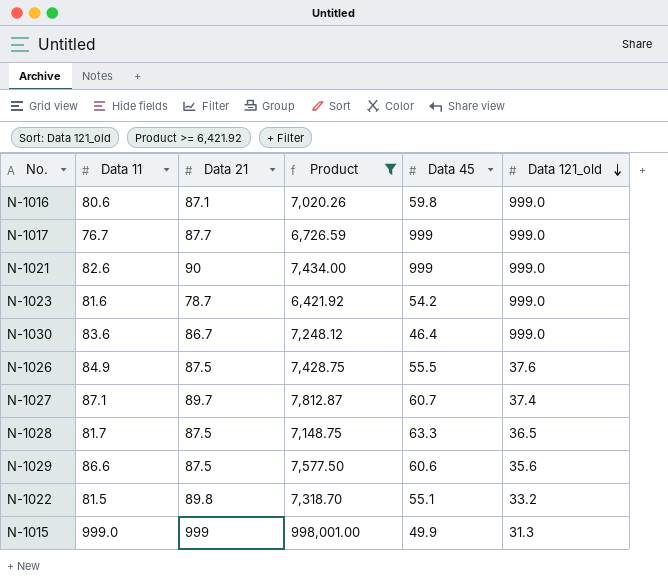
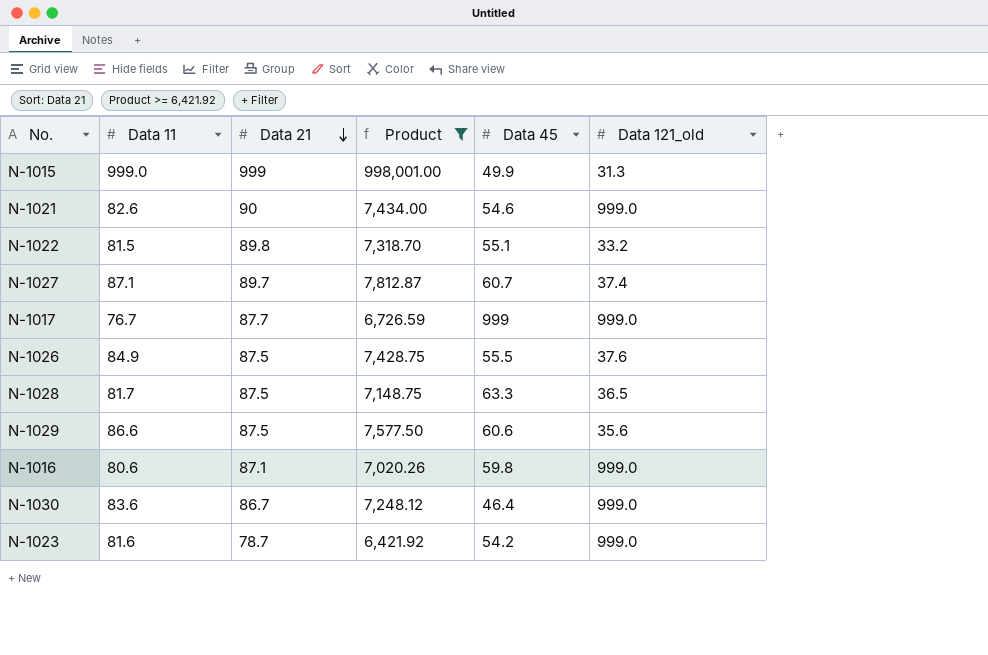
row order: Data 121_old descending -> Data 21 descending
N-1021 | Data 45: 999 -> 54.6

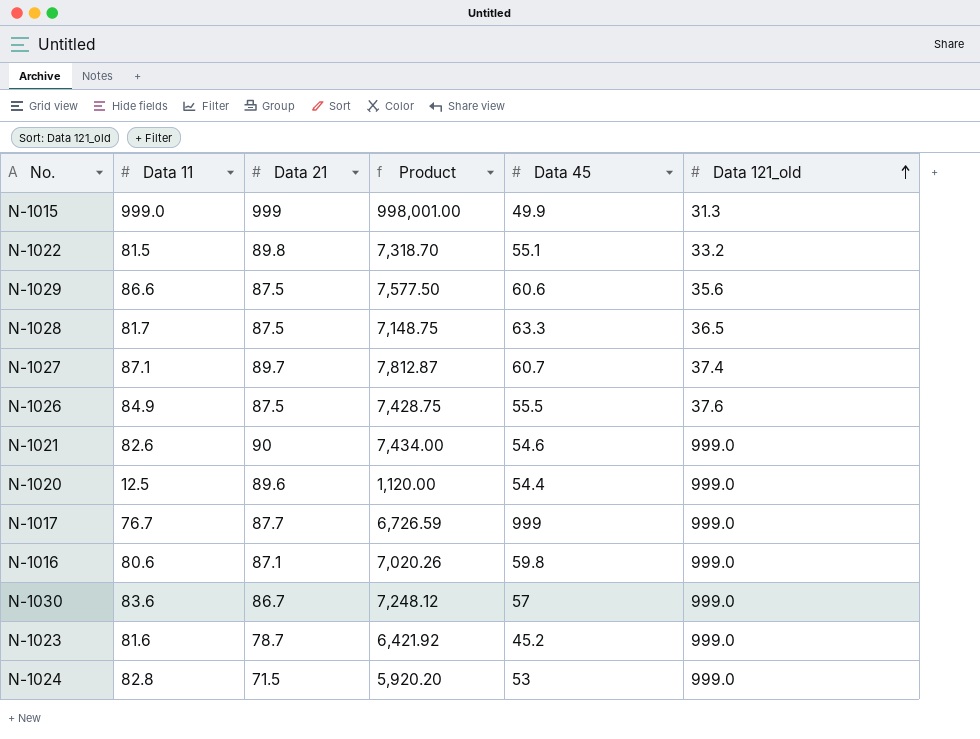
filter: Product >= 6,421.92 -> none
row order: Data 21 descending -> Data 121_old ascending
N-1030 | Data 45: 46.4 -> 57
N-1023 | Data 45: 54.2 -> 45.2

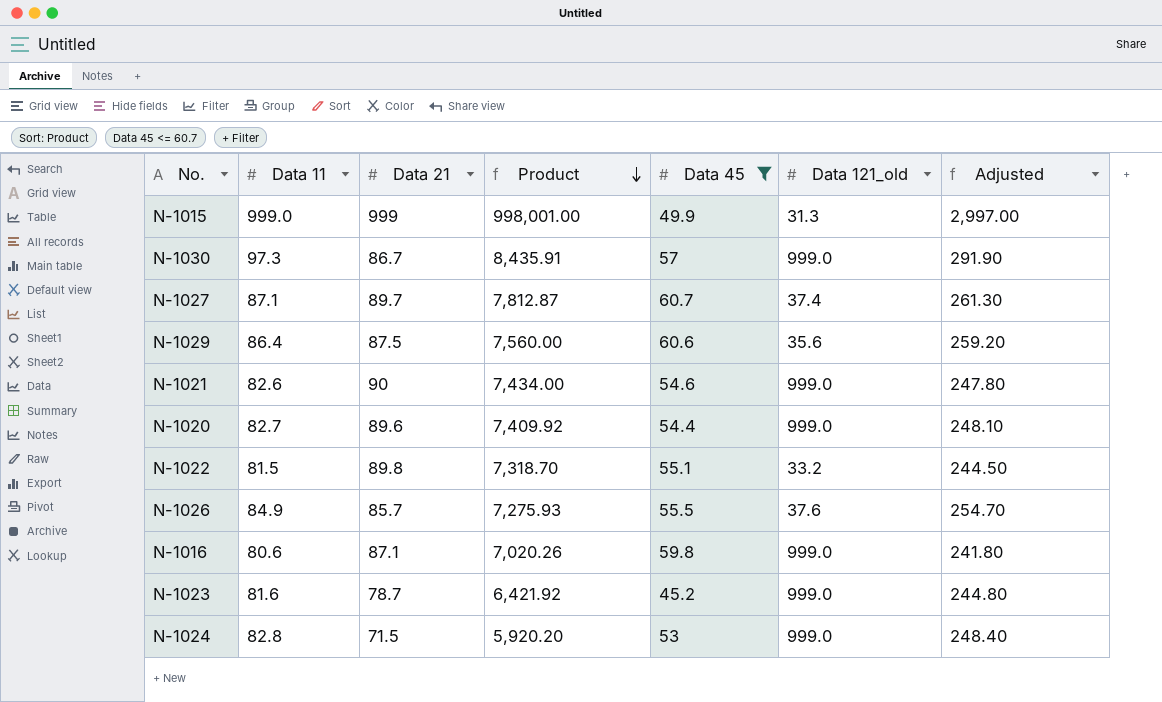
filter: none -> Data 45 <= 60.7
row order: Data 121_old ascending -> Product descending
column Adjusted | formula: none -> [Data 11] * 3
N-1030 | Data 11: 83.6 -> 97.3
N-1030 | Product: 7,248.12 -> 8,435.91
N-1029 | Data 11: 86.6 -> 86.4
N-1029 | Product: 7,577.50 -> 7,560.00
N-1020 | Data 11: 12.5 -> 82.7
N-1020 | Product: 1,120.00 -> 7,409.92
N-1026 | Data 21: 87.5 -> 85.7
N-1026 | Product: 7,428.75 -> 7,275.93

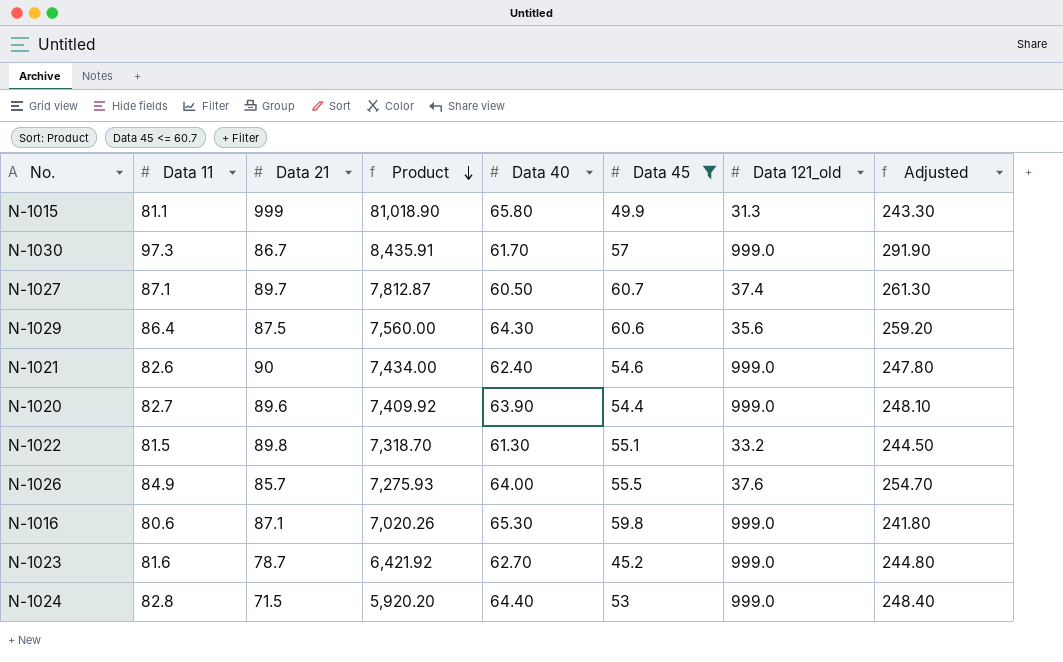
column Data 40 | position: none -> 5
N-1015 | Data 11: 999.0 -> 81.1
N-1015 | Product: 998,001.00 -> 81,018.90
N-1015 | Adjusted: 2,997.00 -> 243.30

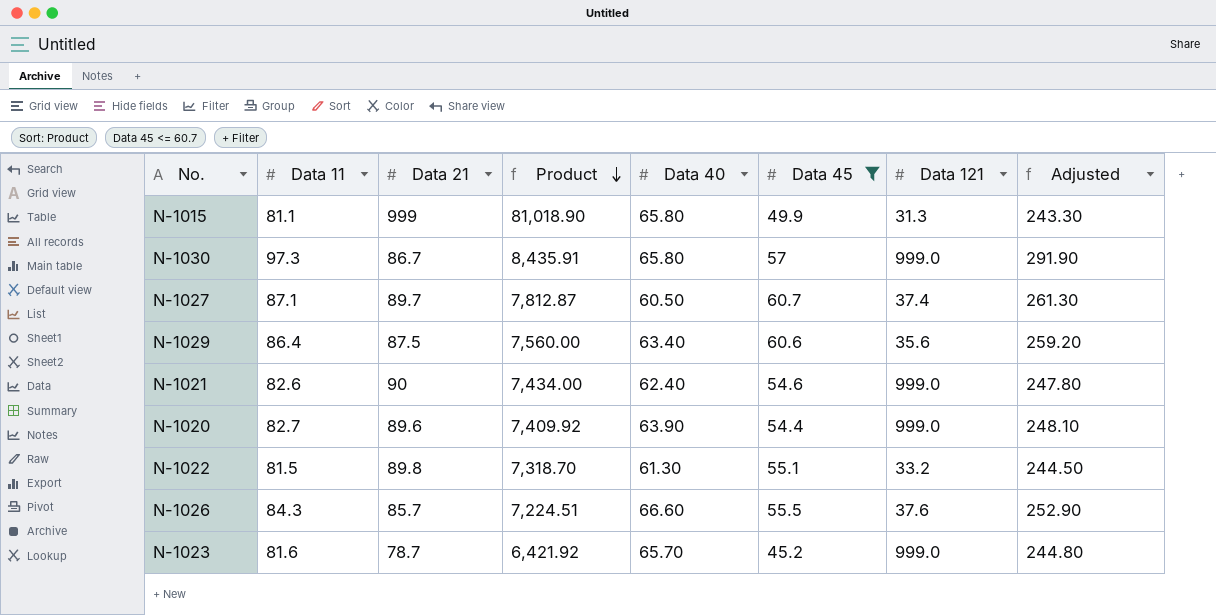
column name: Data 121_old -> Data 121
row N-1016: 80.6 | 87.1 | 7,020.26 | 65.30 | 59.8 | 999.0 | 241.80 -> none
row N-1024: 82.8 | 71.5 | 5,920.20 | 64.40 | 53 | 999.0 | 248.40 -> none
N-1030 | Data 40: 61.70 -> 65.80
N-1029 | Data 40: 64.30 -> 63.40
N-1026 | Data 11: 84.9 -> 84.3
N-1026 | Product: 7,275.93 -> 7,224.51
N-1026 | Data 40: 64.00 -> 66.60
N-1026 | Adjusted: 254.70 -> 252.90
N-1023 | Data 40: 62.70 -> 65.70

